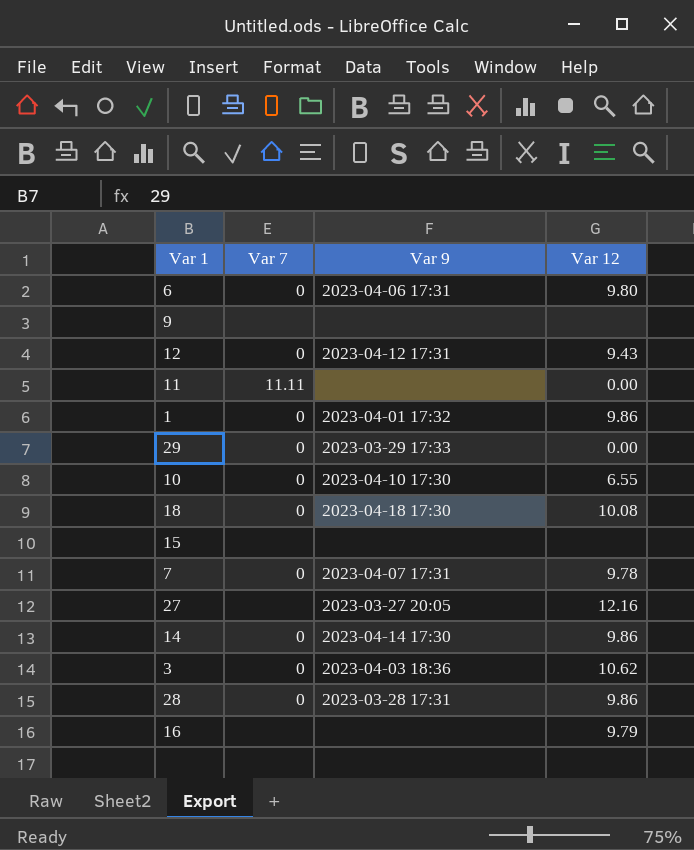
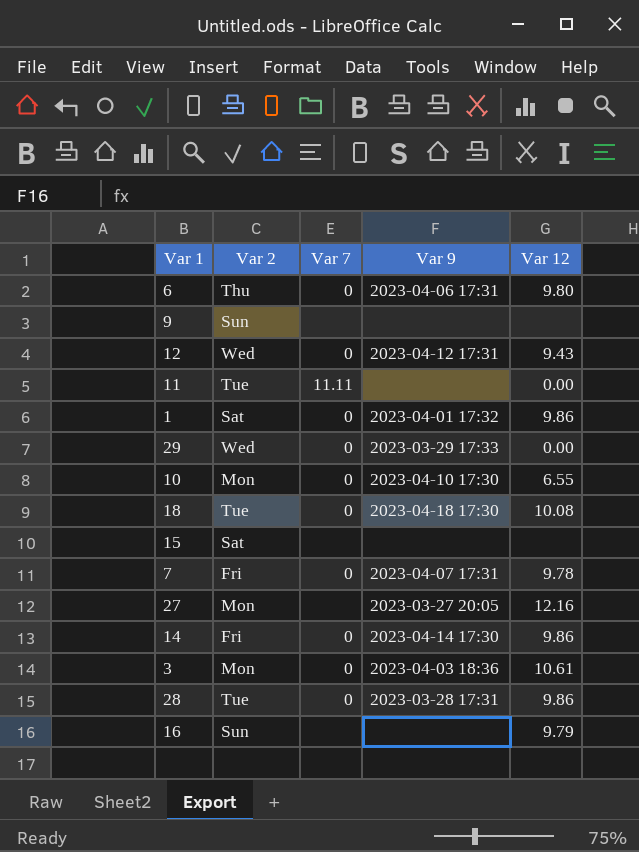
column Var 2 | position: none -> 2
3 | Var 12: 10.62 -> 10.61

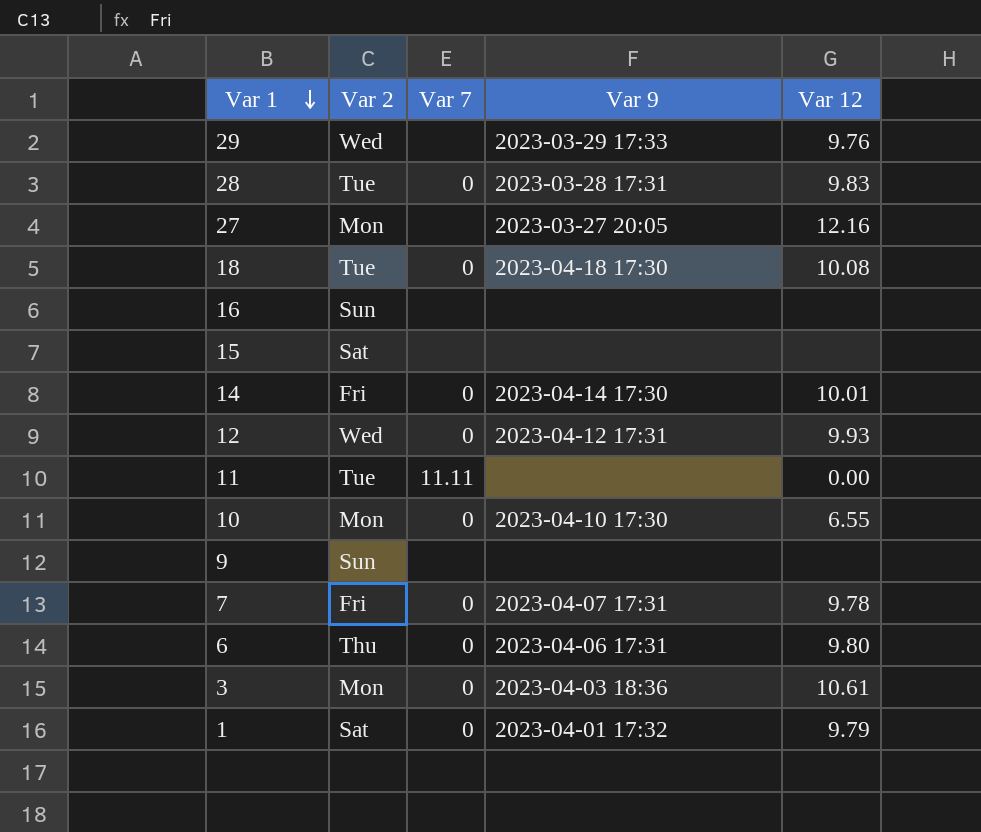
row order: none -> Var 1 descending
29 | Var 7: 0 -> none
29 | Var 12: 0.00 -> 9.76
28 | Var 12: 9.86 -> 9.83
16 | Var 12: 9.79 -> none
14 | Var 12: 9.86 -> 10.01
12 | Var 12: 9.43 -> 9.93
1 | Var 12: 9.86 -> 9.79

